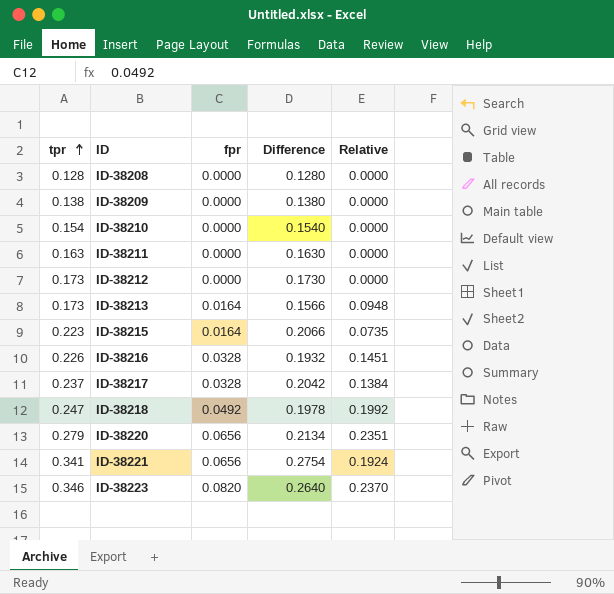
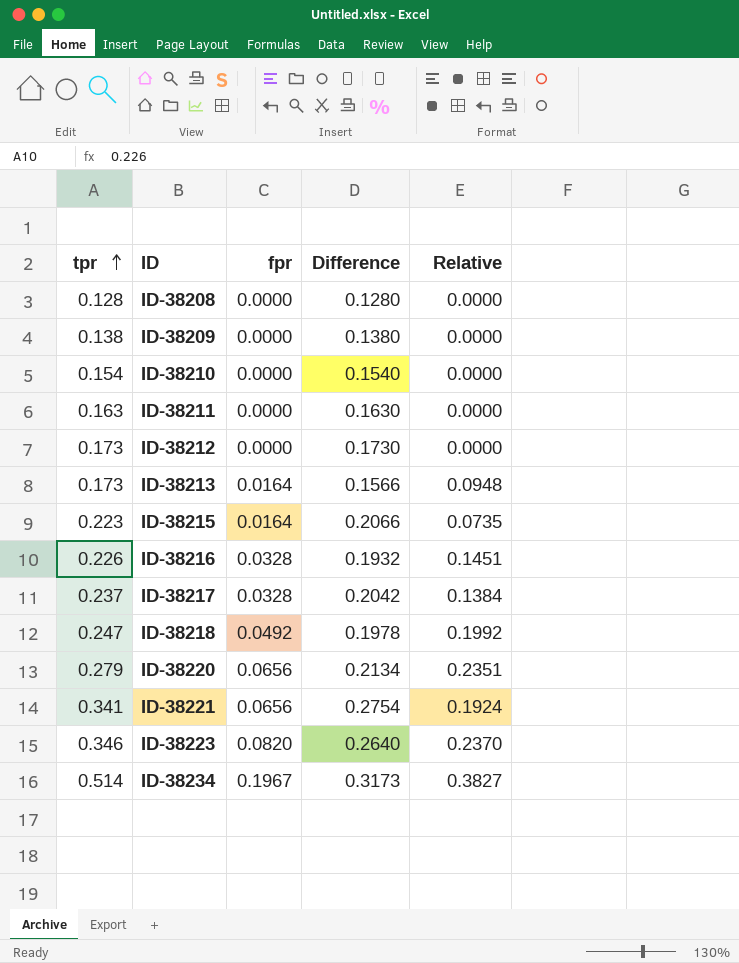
row ID-38234: none -> 0.514 | 0.1967 | 0.3173 | 0.3827

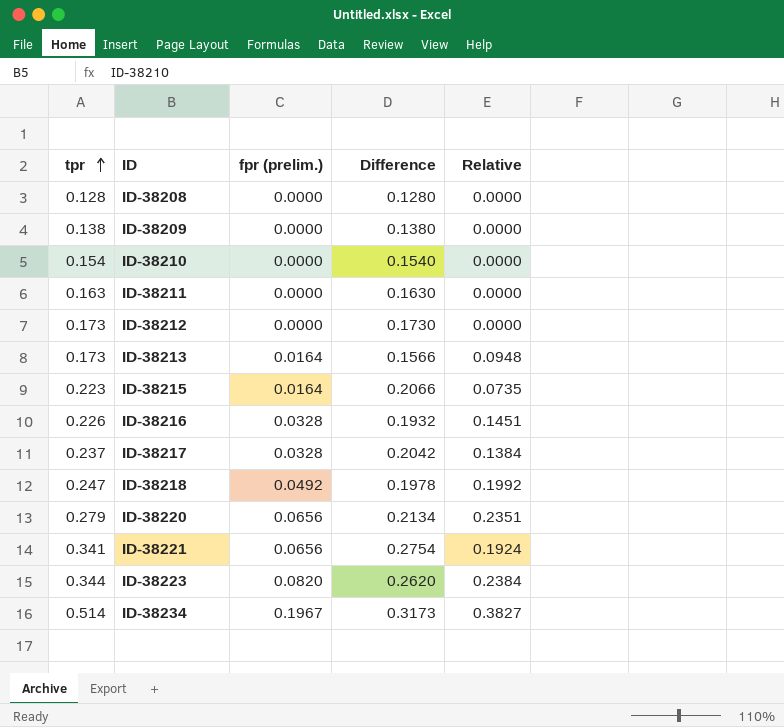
column name: fpr -> fpr (prelim.)
ID-38223 | tpr: 0.346 -> 0.344
ID-38223 | Difference: 0.2640 -> 0.2620
ID-38223 | Relative: 0.2370 -> 0.2384

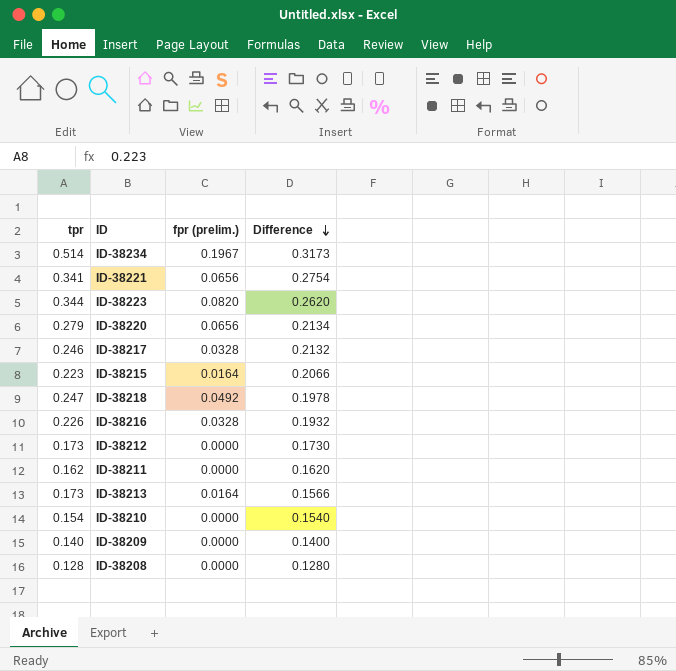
row order: tpr ascending -> Difference descending
column Relative | formula: [fpr (prelim.)] / [tpr] -> none
ID-38217 | tpr: 0.237 -> 0.246
ID-38217 | Difference: 0.2042 -> 0.2132
ID-38211 | tpr: 0.163 -> 0.162
ID-38211 | Difference: 0.1630 -> 0.1620
ID-38209 | tpr: 0.138 -> 0.140
ID-38209 | Difference: 0.1380 -> 0.1400

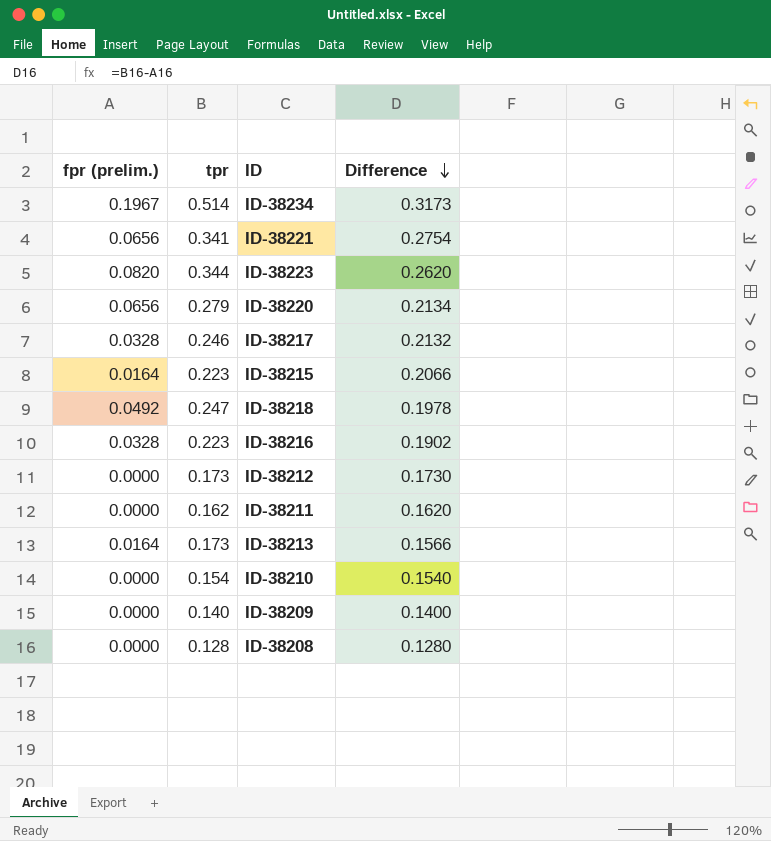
column fpr (prelim.) | position: 3 -> 1
ID-38216 | tpr: 0.226 -> 0.223
ID-38216 | Difference: 0.1932 -> 0.1902

